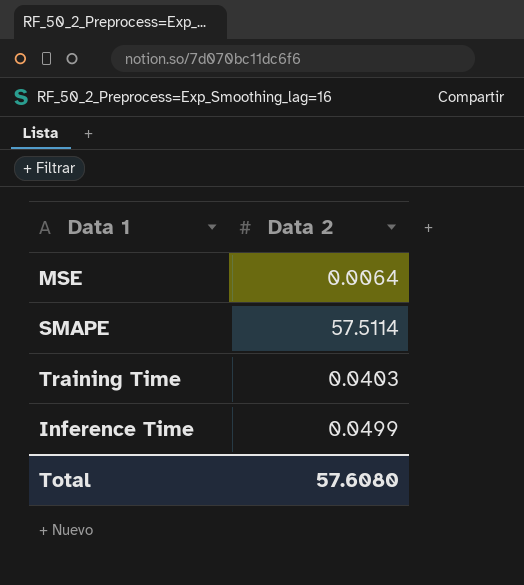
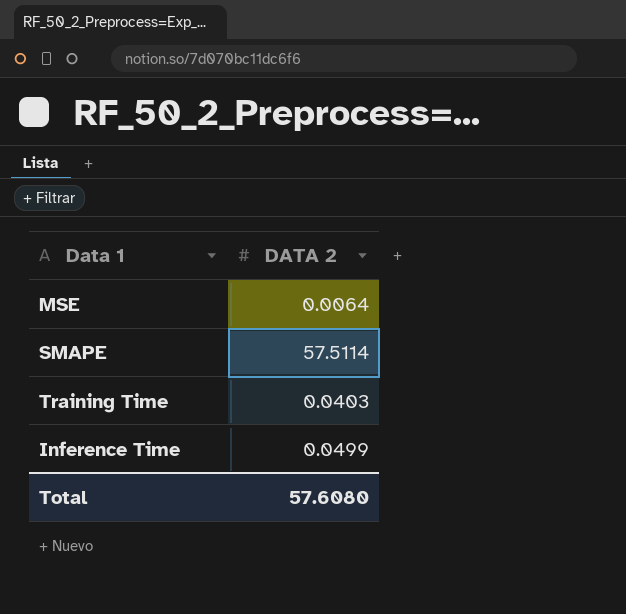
column name: Data 2 -> DATA 2

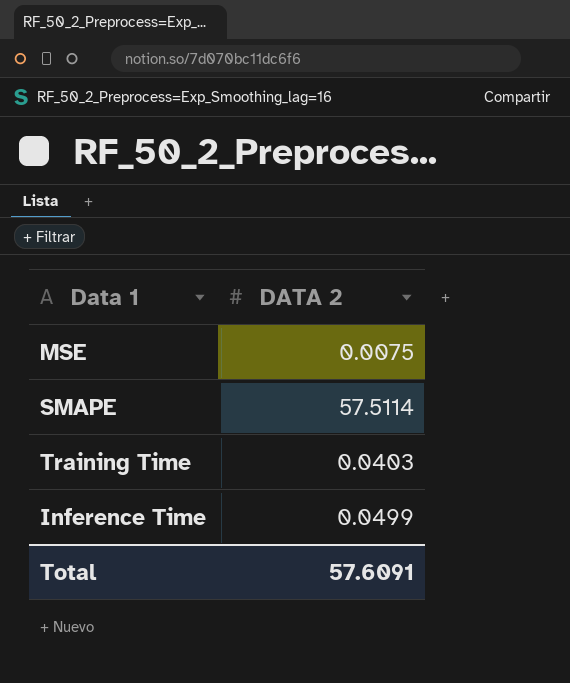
MSE | DATA 2: 0.0064 -> 0.0075
Total | DATA 2: 57.6080 -> 57.6091

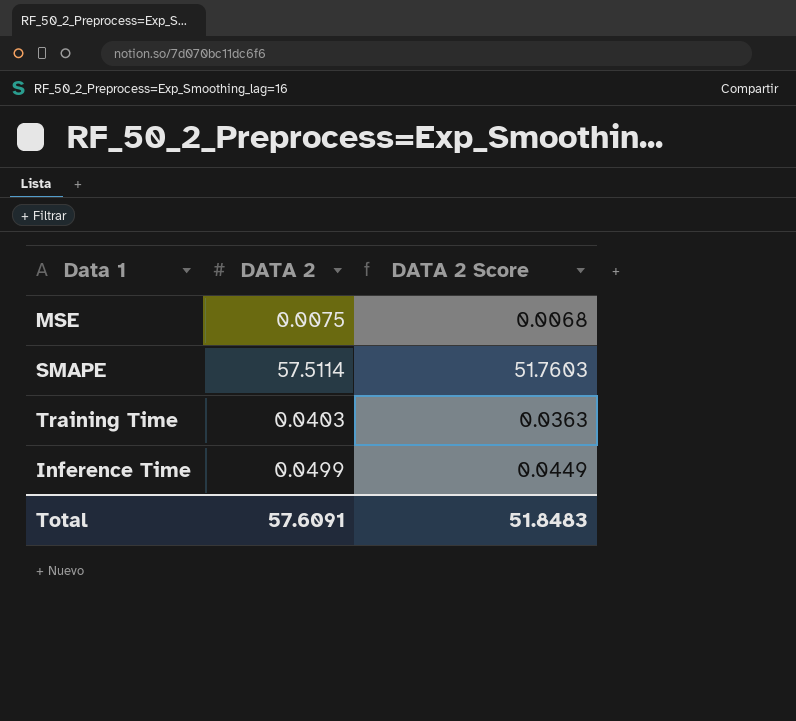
column DATA 2 Score | formula: none -> [DATA 2] * 0.9

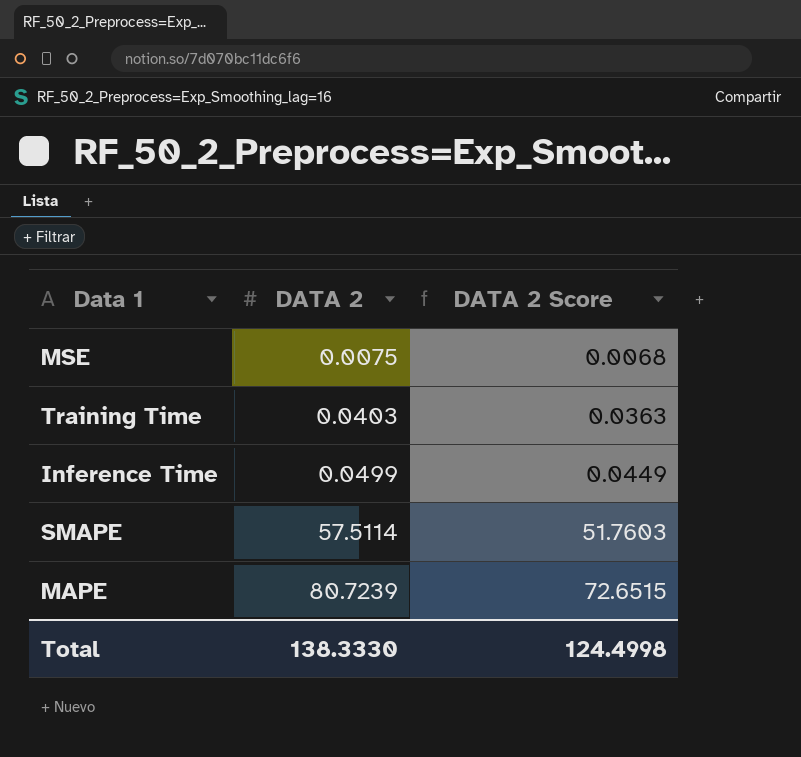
row order: none -> DATA 2 ascending
row MAPE: none -> 80.7239 | 72.6515
Total | DATA 2: 57.6091 -> 138.3330
Total | DATA 2 Score: 51.8483 -> 124.4998

